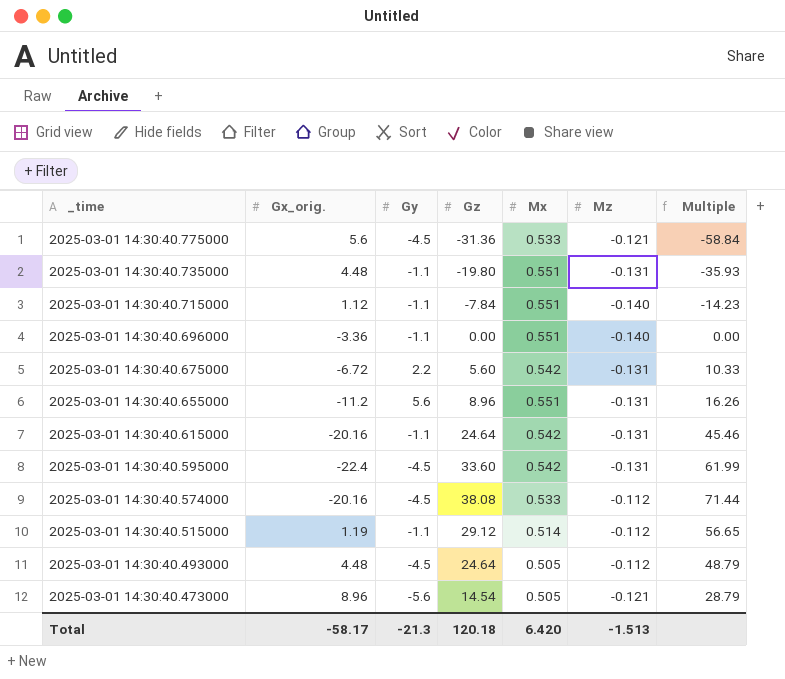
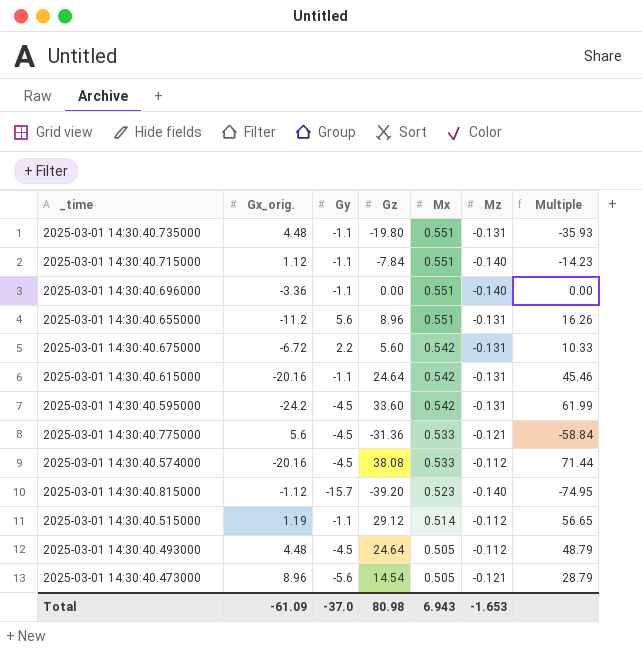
row order: _time descending -> Mx descending
2025-03-01 14:30:40.595000 | Gx_orig.: -22.4 -> -24.2
row 2025-03-01 14:30:40.815000: none -> -1.12 | -15.7 | -39.20 | 0.523 | -0.140 | -74.95
Total | Gx_orig.: -58.17 -> -61.09
Total | Gy: -21.3 -> -37.0
Total | Gz: 120.18 -> 80.98
Total | Mx: 6.420 -> 6.943
Total | Mz: -1.513 -> -1.653

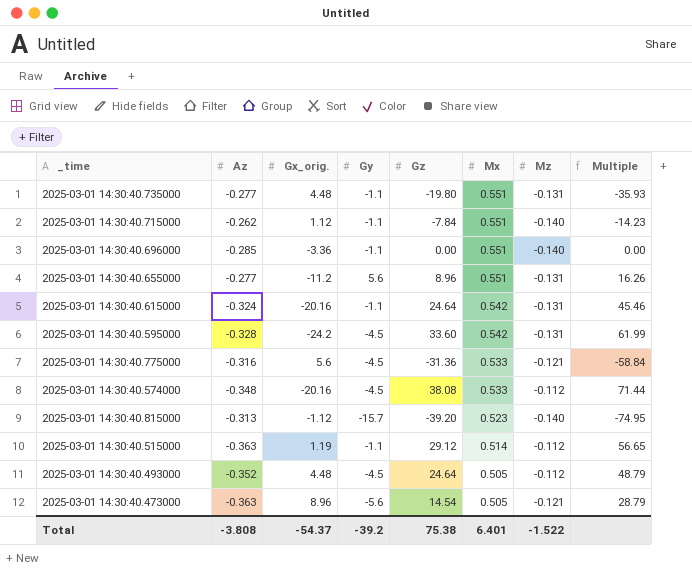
column Az | position: none -> 2
row 2025-03-01 14:30:40.675000: -6.72 | 2.2 | 5.60 | 0.542 | -0.131 | 10.33 -> none
Total | Gx_orig.: -61.09 -> -54.37
Total | Gy: -37.0 -> -39.2
Total | Gz: 80.98 -> 75.38
Total | Mx: 6.943 -> 6.401
Total | Mz: -1.653 -> -1.522

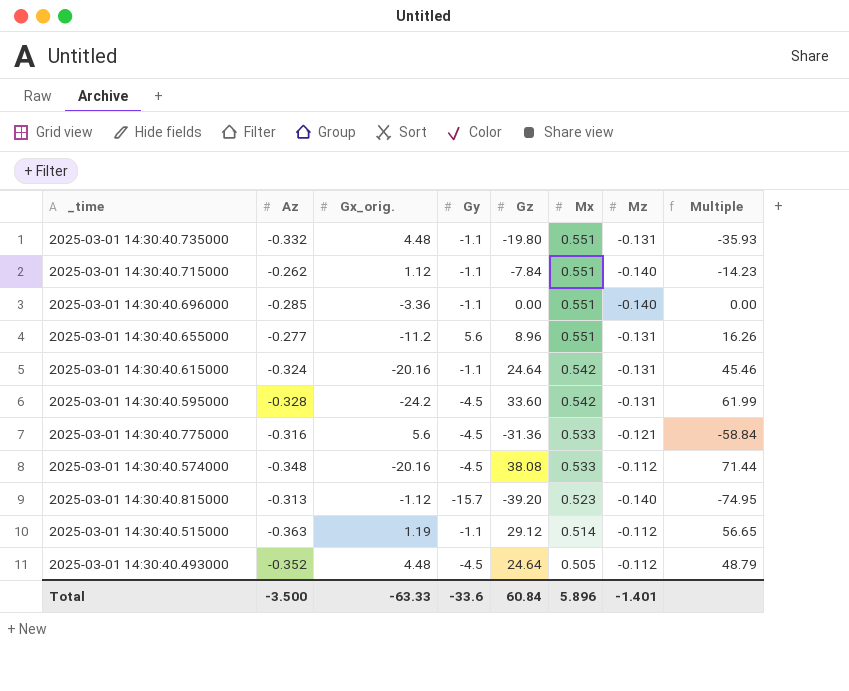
row 2025-03-01 14:30:40.473000: -0.363 | 8.96 | -5.6 | 14.54 | 0.505 | -0.121 | 28.79 -> none
2025-03-01 14:30:40.735000 | Az: -0.277 -> -0.332
Total | Az: -3.808 -> -3.500
Total | Gx_orig.: -54.37 -> -63.33
Total | Gy: -39.2 -> -33.6
Total | Gz: 75.38 -> 60.84
Total | Mx: 6.401 -> 5.896
Total | Mz: -1.522 -> -1.401

